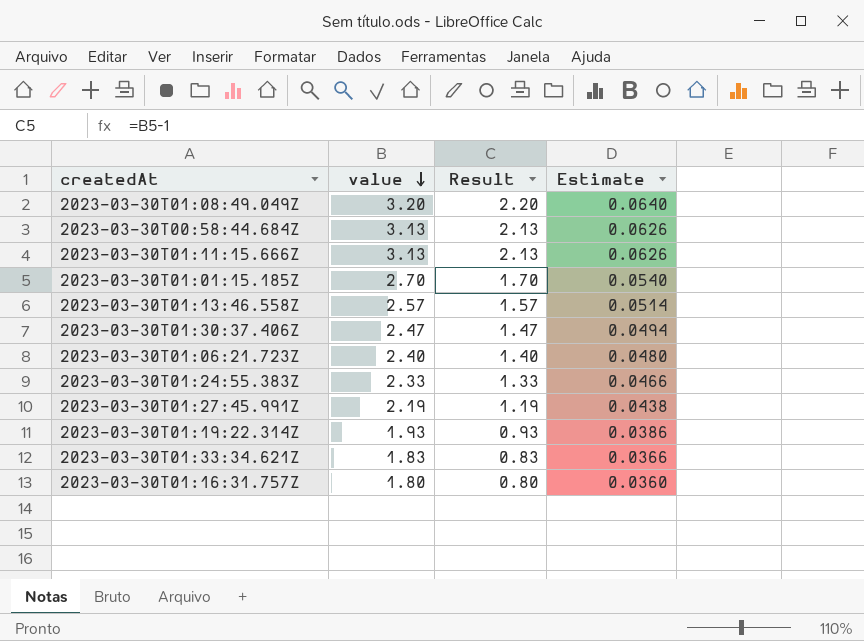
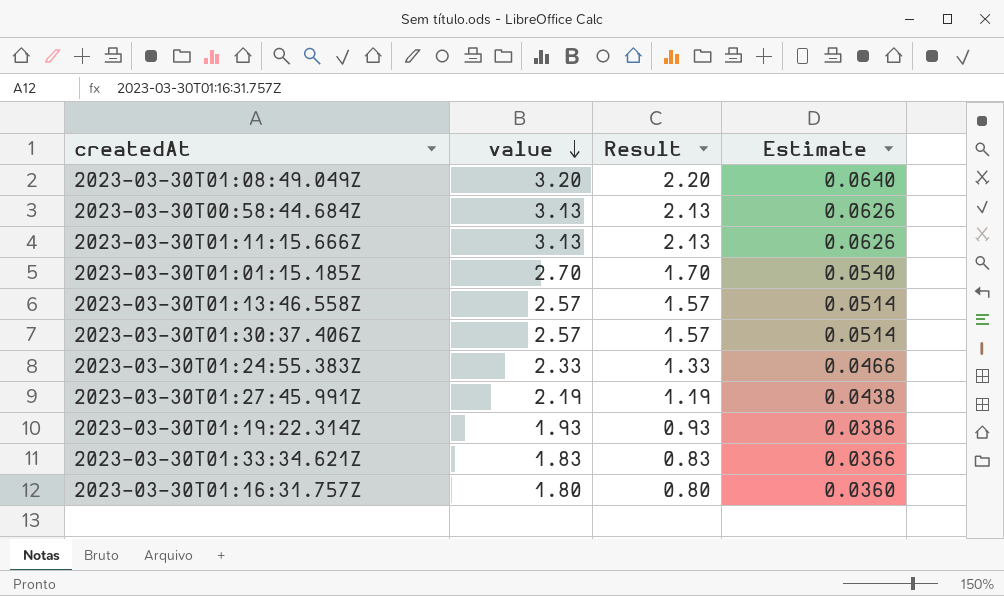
row 2023-03-30T01:06:21.723Z: 2.40 | 1.40 | 0.0480 -> none
2023-03-30T01:30:37.406Z | value: 2.47 -> 2.57
2023-03-30T01:30:37.406Z | Result: 1.47 -> 1.57
2023-03-30T01:30:37.406Z | Estimate: 0.0494 -> 0.0514

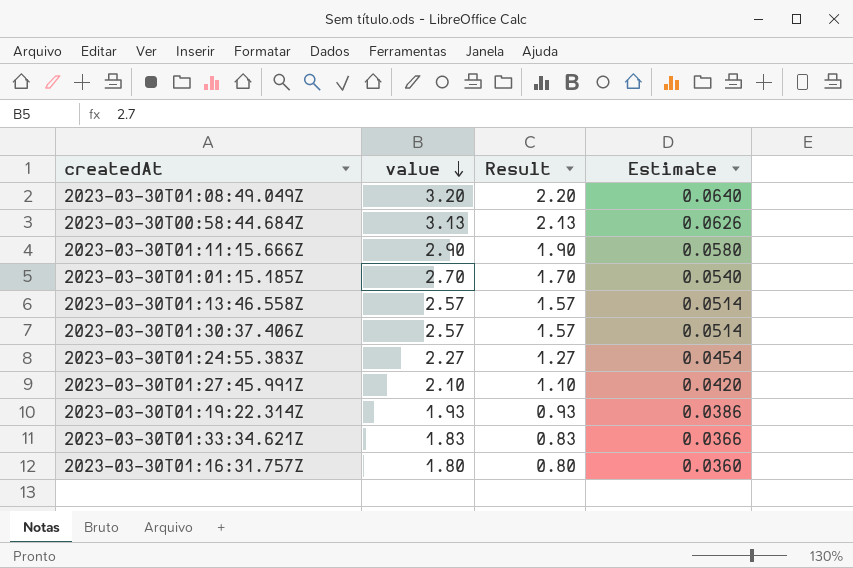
2023-03-30T01:11:15.666Z | value: 3.13 -> 2.90
2023-03-30T01:11:15.666Z | Result: 2.13 -> 1.90
2023-03-30T01:11:15.666Z | Estimate: 0.0626 -> 0.0580
2023-03-30T01:24:55.383Z | value: 2.33 -> 2.27
2023-03-30T01:24:55.383Z | Result: 1.33 -> 1.27
2023-03-30T01:24:55.383Z | Estimate: 0.0466 -> 0.0454
2023-03-30T01:27:45.991Z | value: 2.19 -> 2.10
2023-03-30T01:27:45.991Z | Result: 1.19 -> 1.10
2023-03-30T01:27:45.991Z | Estimate: 0.0438 -> 0.0420

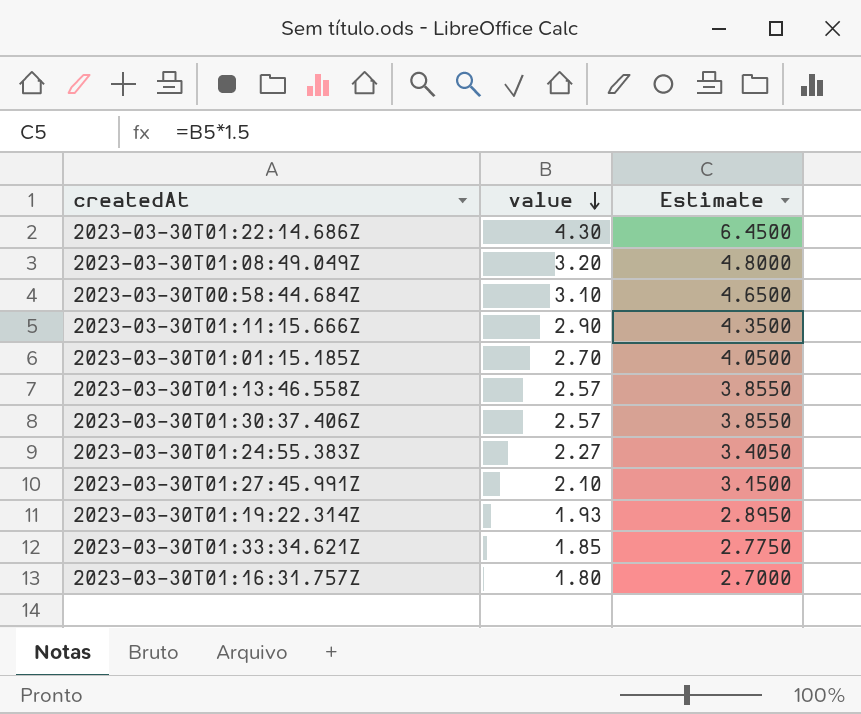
column Result | formula: [value] - 1 -> none
column Estimate | formula: [value] * 0.02 -> [value] * 1.5
row 2023-03-30T01:22:14.686Z: none -> 4.30 | 6.4500
2023-03-30T00:58:44.684Z | value: 3.13 -> 3.10
2023-03-30T01:33:34.621Z | value: 1.83 -> 1.85

